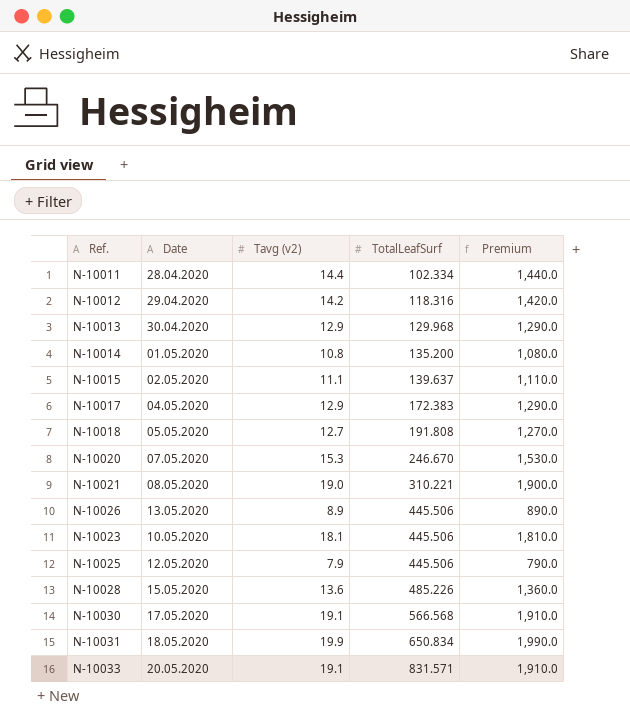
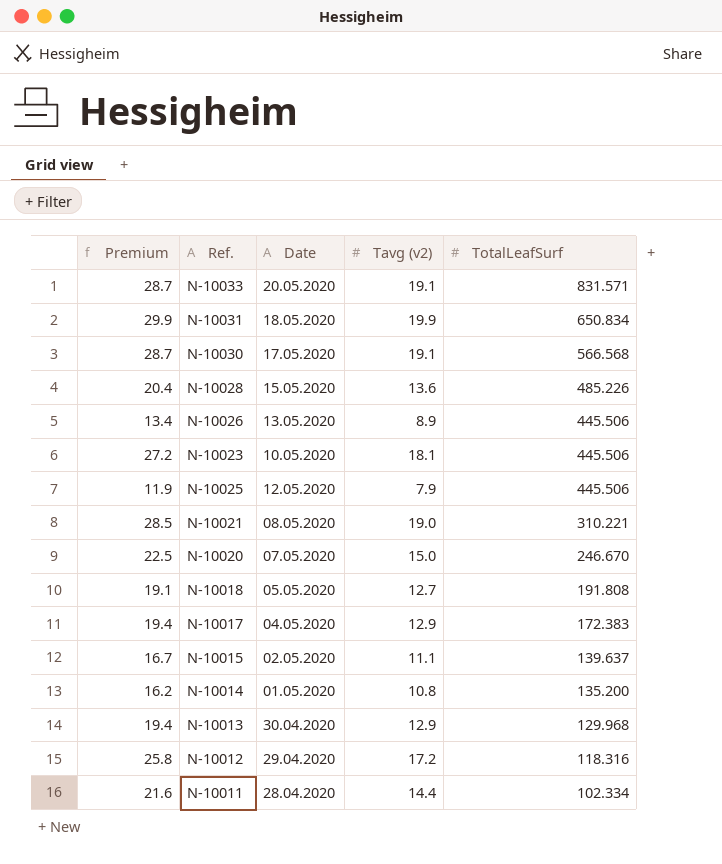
row order: TotalLeafSurf ascending -> TotalLeafSurf descending
column Premium | formula: [Tavg (v2)] * 100 -> [Tavg (v2)] * 1.5
column Premium | position: 5 -> 1
N-10020 | Tavg (v2): 15.3 -> 15.0
N-10012 | Tavg (v2): 14.2 -> 17.2

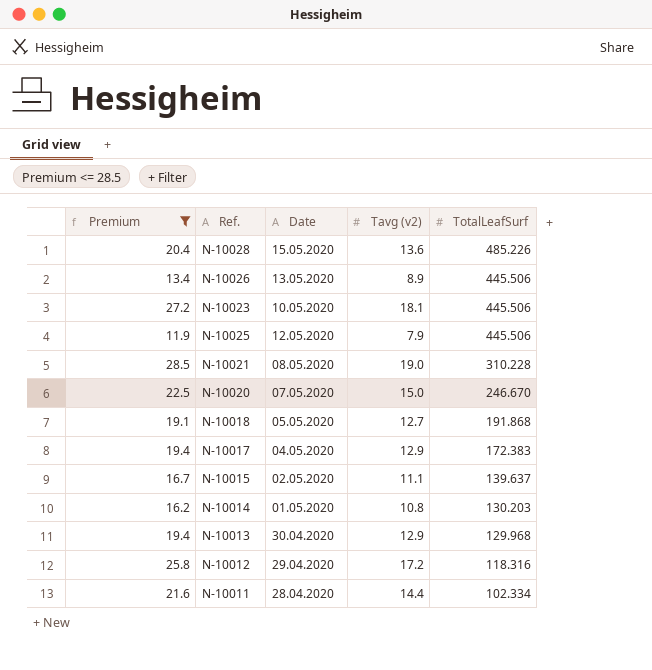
filter: none -> Premium <= 28.5
N-10021 | TotalLeafSurf: 310.221 -> 310.228
N-10018 | TotalLeafSurf: 191.808 -> 191.868
N-10014 | TotalLeafSurf: 135.200 -> 130.203

